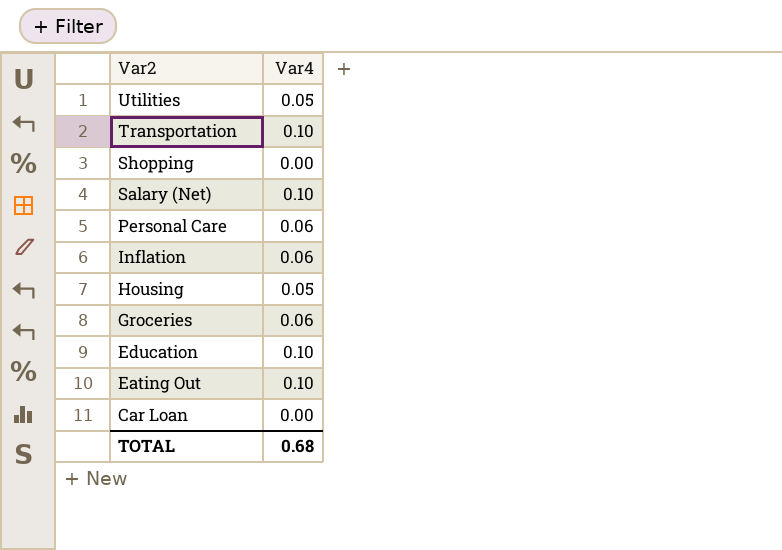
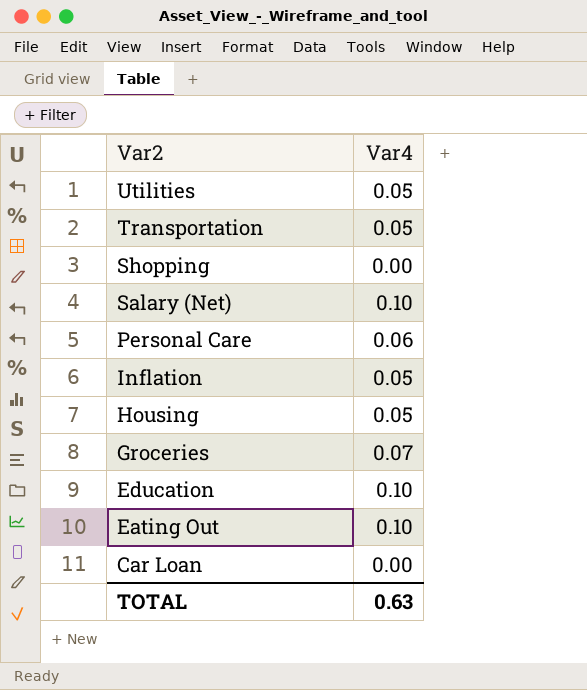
Transportation | Var4: 0.10 -> 0.05
Inflation | Var4: 0.06 -> 0.05
Groceries | Var4: 0.06 -> 0.07
TOTAL | Var4: 0.68 -> 0.63

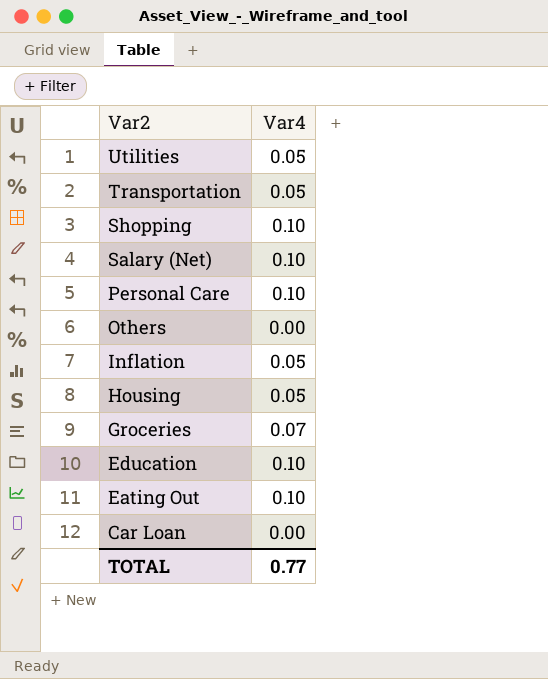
Shopping | Var4: 0.00 -> 0.10
Personal Care | Var4: 0.06 -> 0.10
row Others: none -> 0.00
TOTAL | Var4: 0.63 -> 0.77

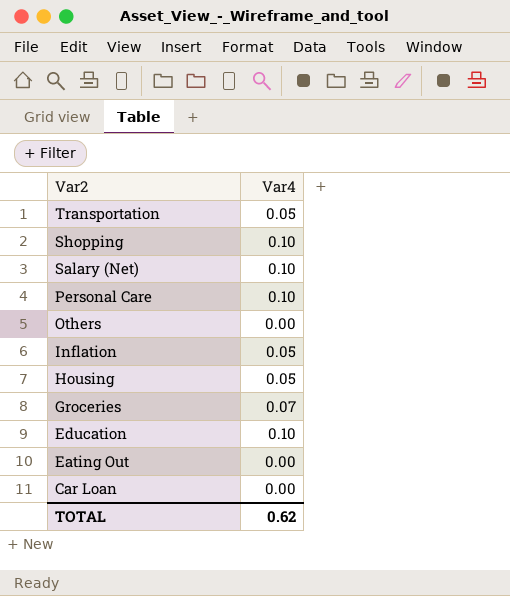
row Utilities: 0.05 -> none
Eating Out | Var4: 0.10 -> 0.00
TOTAL | Var4: 0.77 -> 0.62

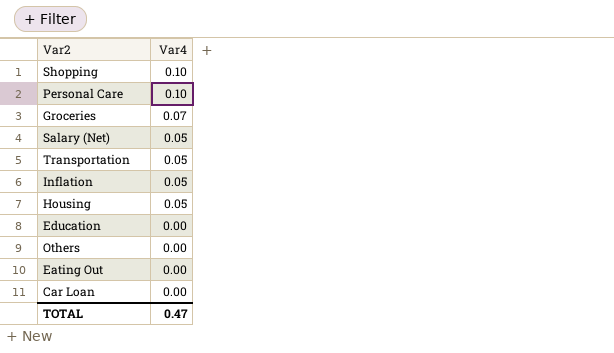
row order: Var2 descending -> Var4 descending
Salary (Net) | Var4: 0.10 -> 0.05
Education | Var4: 0.10 -> 0.00
TOTAL | Var4: 0.62 -> 0.47

